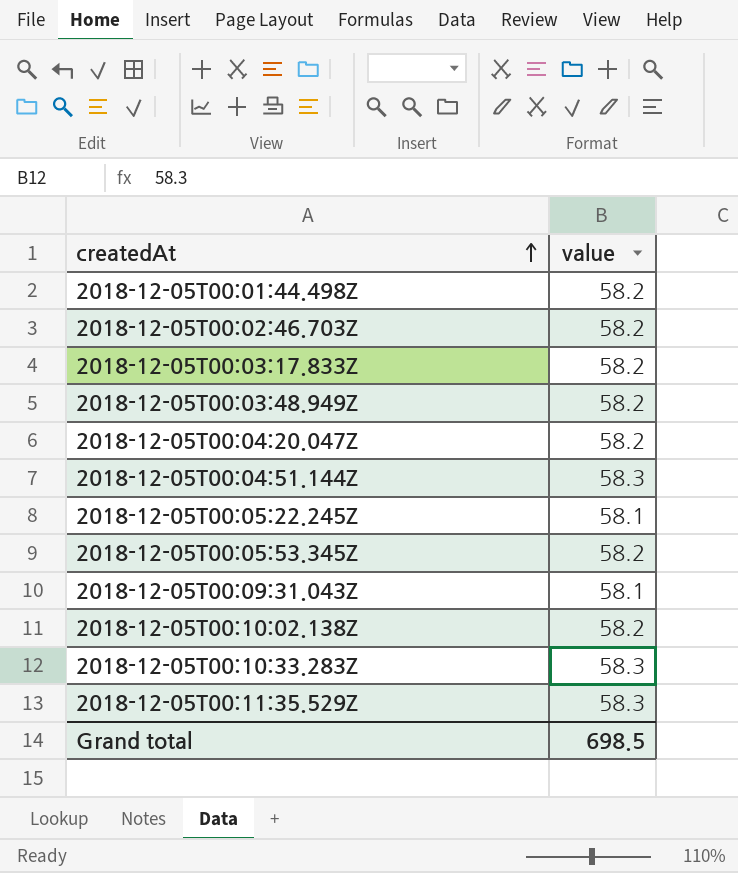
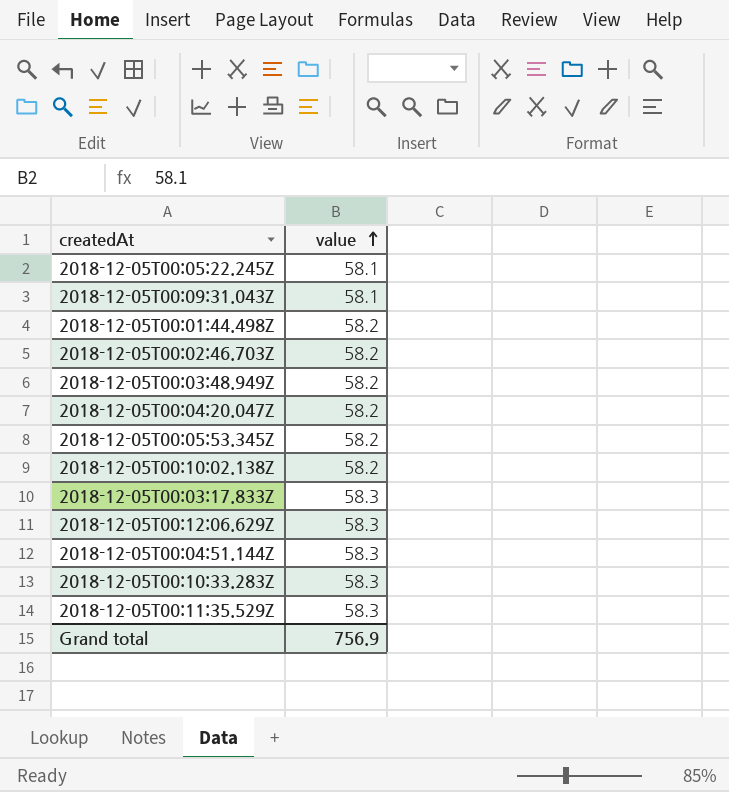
row order: createdAt ascending -> value ascending
2018-12-05T00:03:17.833Z | value: 58.2 -> 58.3
row 2018-12-05T00:12:06.629Z: none -> 58.3
Grand total | value: 698.5 -> 756.9

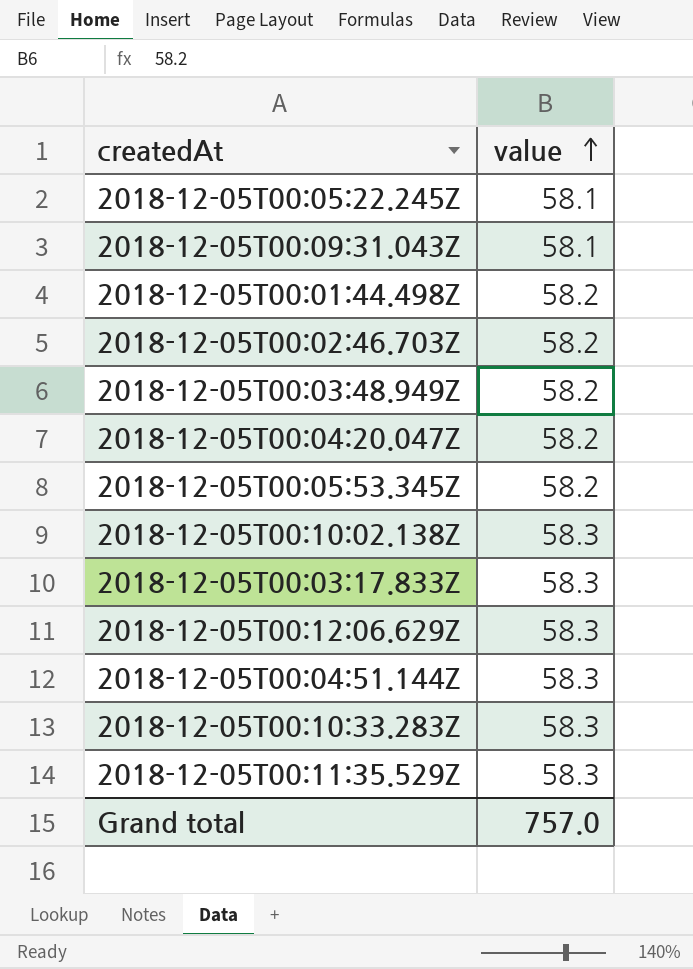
2018-12-05T00:10:02.138Z | value: 58.2 -> 58.3
Grand total | value: 756.9 -> 757.0

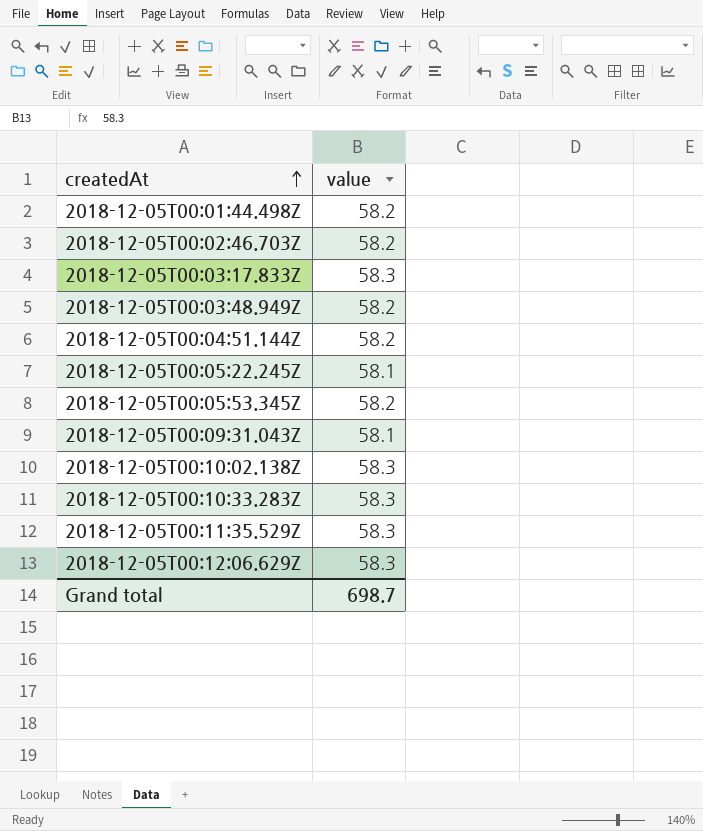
row order: value ascending -> createdAt ascending
row 2018-12-05T00:04:20.047Z: 58.2 -> none
2018-12-05T00:04:51.144Z | value: 58.3 -> 58.2
Grand total | value: 757.0 -> 698.7

